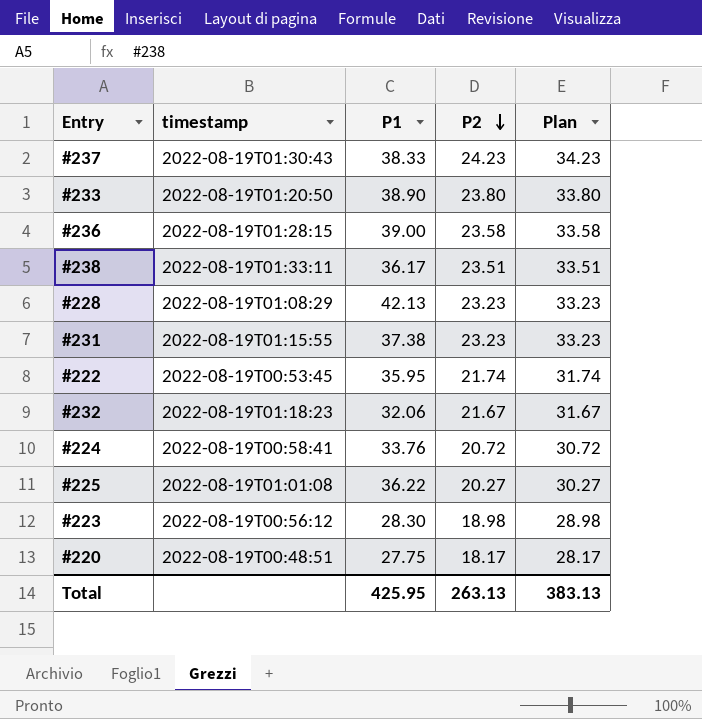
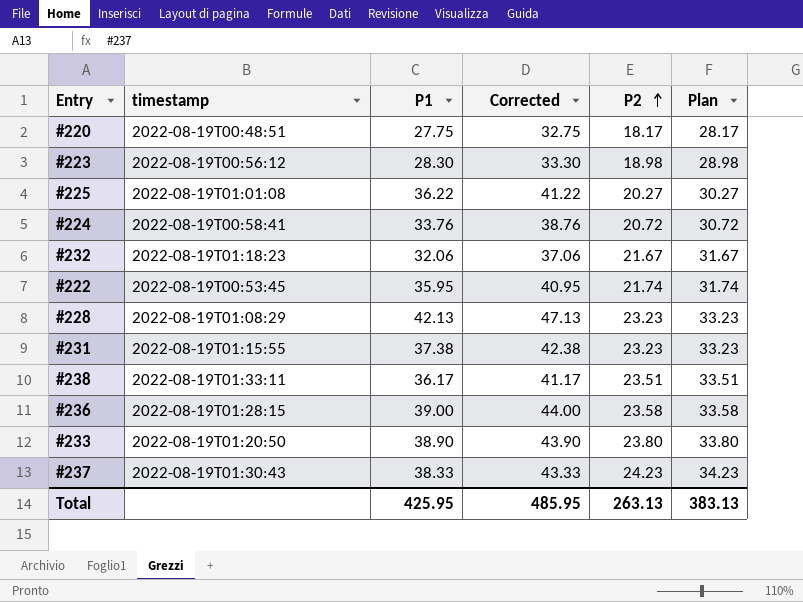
row order: P2 descending -> P2 ascending
column Corrected | formula: none -> [P1] + 5

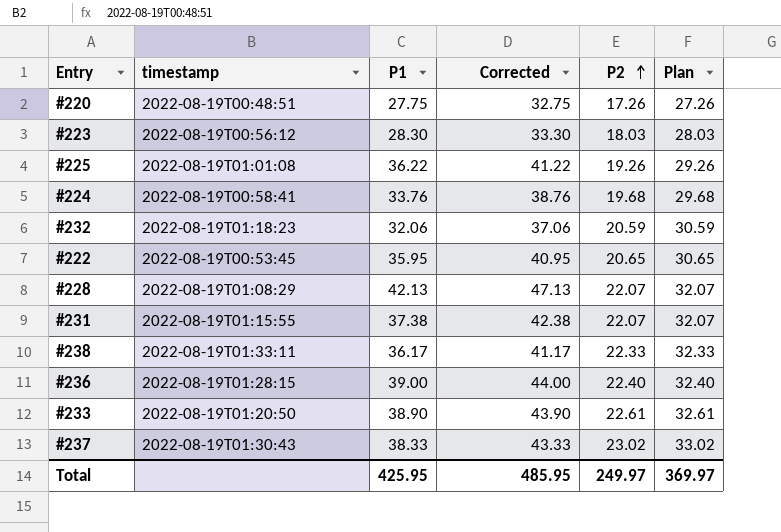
#220 | P2: 18.17 -> 17.26
#220 | Plan: 28.17 -> 27.26
#223 | P2: 18.98 -> 18.03
#223 | Plan: 28.98 -> 28.03
#225 | P2: 20.27 -> 19.26
#225 | Plan: 30.27 -> 29.26
#224 | P2: 20.72 -> 19.68
#224 | Plan: 30.72 -> 29.68
#232 | P2: 21.67 -> 20.59
#232 | Plan: 31.67 -> 30.59
#222 | P2: 21.74 -> 20.65
#222 | Plan: 31.74 -> 30.65
#228 | P2: 23.23 -> 22.07
#228 | Plan: 33.23 -> 32.07
#231 | P2: 23.23 -> 22.07
#231 | Plan: 33.23 -> 32.07
#238 | P2: 23.51 -> 22.33
#238 | Plan: 33.51 -> 32.33
#236 | P2: 23.58 -> 22.40
#236 | Plan: 33.58 -> 32.40
#233 | P2: 23.80 -> 22.61
#233 | Plan: 33.80 -> 32.61
#237 | P2: 24.23 -> 23.02
#237 | Plan: 34.23 -> 33.02
Total | P2: 263.13 -> 249.97
Total | Plan: 383.13 -> 369.97

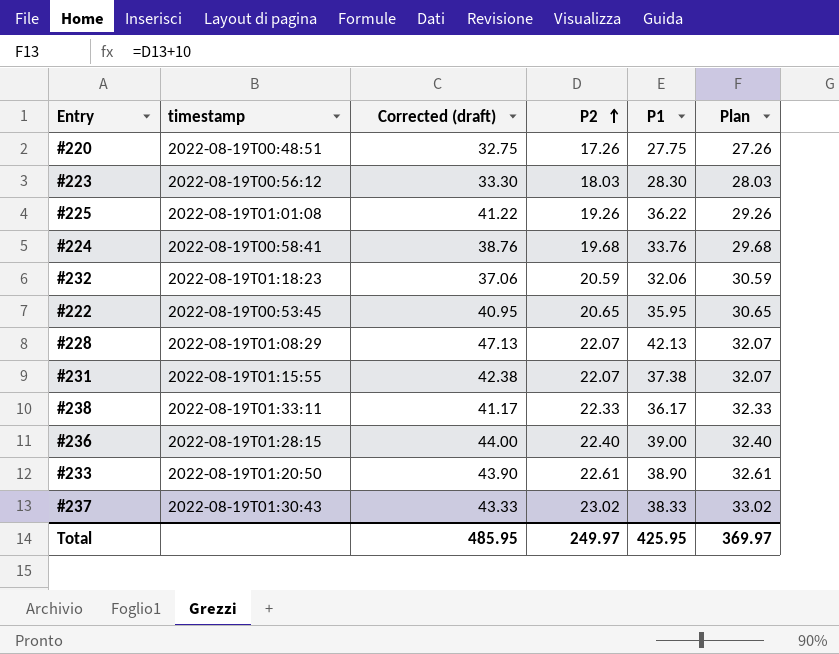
column name: Corrected -> Corrected (draft)
column P1 | position: 3 -> 5

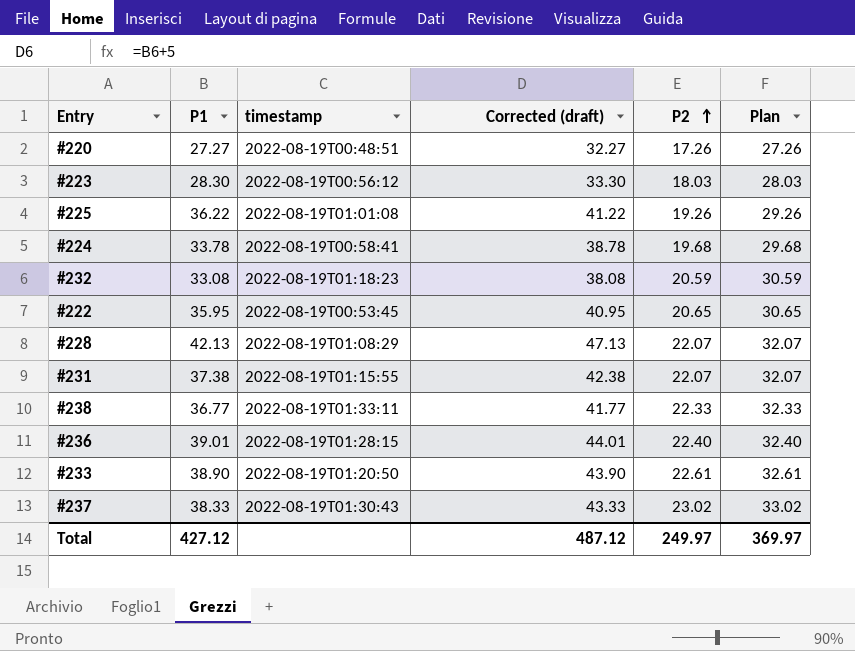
column P1 | position: 5 -> 2
#220 | P1: 27.75 -> 27.27
#220 | Corrected (draft): 32.75 -> 32.27
#224 | P1: 33.76 -> 33.78
#224 | Corrected (draft): 38.76 -> 38.78
#232 | P1: 32.06 -> 33.08
#232 | Corrected (draft): 37.06 -> 38.08
#238 | P1: 36.17 -> 36.77
#238 | Corrected (draft): 41.17 -> 41.77
#236 | P1: 39.00 -> 39.01
#236 | Corrected (draft): 44.00 -> 44.01
Total | P1: 425.95 -> 427.12
Total | Corrected (draft): 485.95 -> 487.12

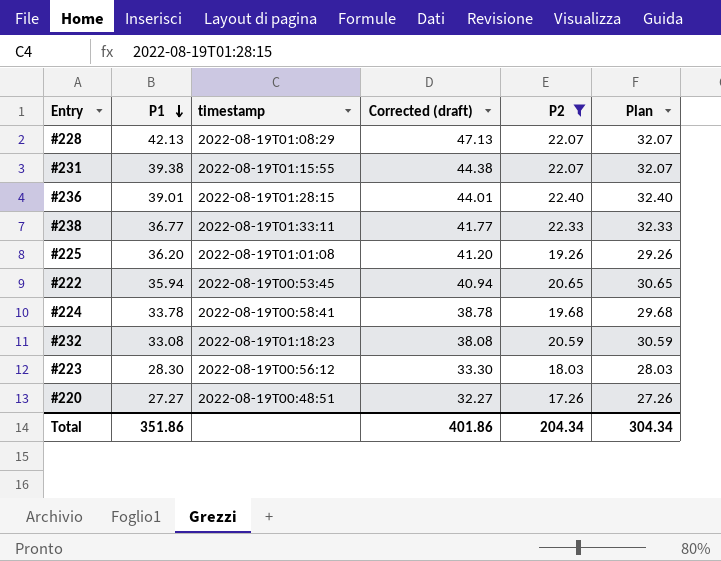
filter: none -> P2 <= 22.40
row order: P2 ascending -> P1 descending
#231 | P1: 37.38 -> 39.38
#231 | Corrected (draft): 42.38 -> 44.38
#225 | P1: 36.22 -> 36.20
#225 | Corrected (draft): 41.22 -> 41.20
#222 | P1: 35.95 -> 35.94
#222 | Corrected (draft): 40.95 -> 40.94
Total | P1: 427.12 -> 351.86
Total | Corrected (draft): 487.12 -> 401.86
Total | P2: 249.97 -> 204.34
Total | Plan: 369.97 -> 304.34

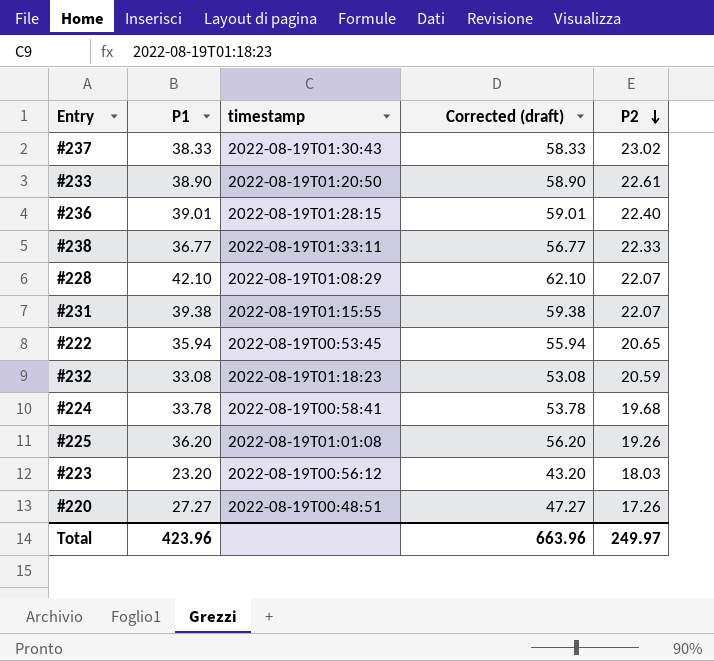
filter: P2 <= 22.40 -> none
row order: P1 descending -> P2 descending
column Plan | formula: [P2] + 10 -> none
column Corrected (draft) | formula: [P1] + 5 -> [P1] + 20
#228 | P1: 42.13 -> 42.10
#223 | P1: 28.30 -> 23.20
Total | P1: 351.86 -> 423.96
Total | Corrected (draft): 401.86 -> 663.96
Total | P2: 204.34 -> 249.97

